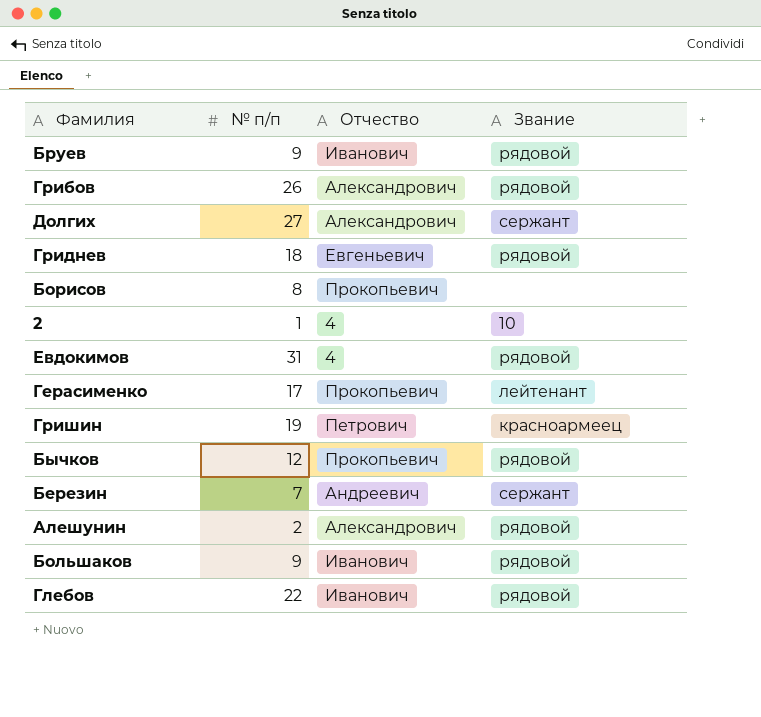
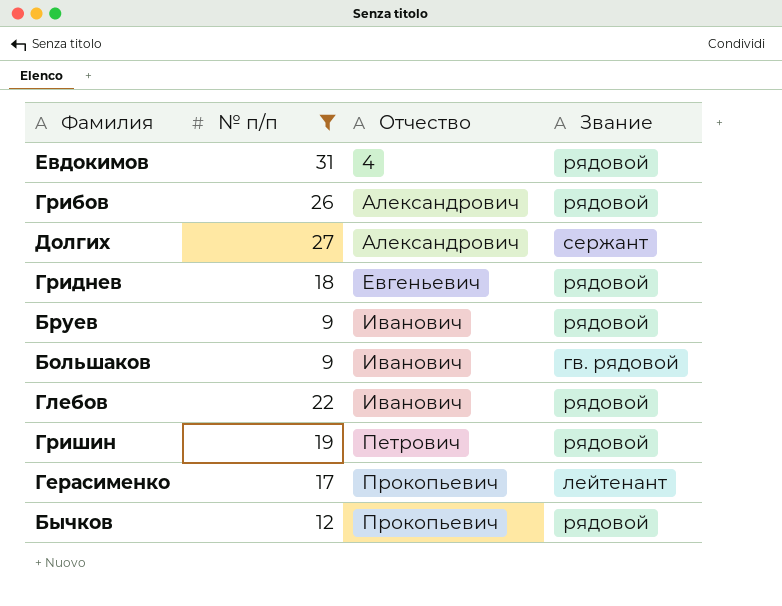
filter: none -> № п/п >= 9
row order: none -> Отчество ascending
Большаков | Звание: рядовой -> гв. рядовой
Гришин | Звание: красноармеец -> рядовой

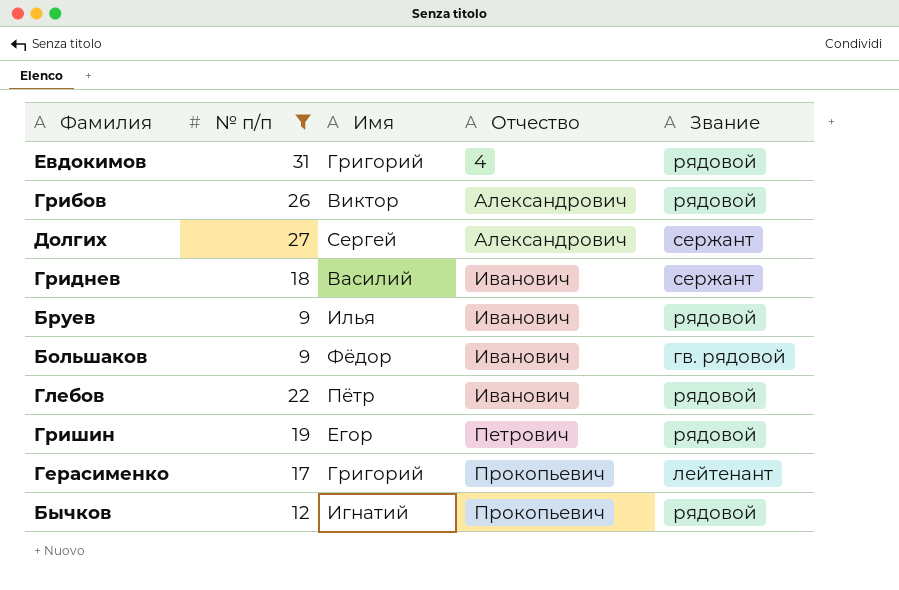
column Имя | position: none -> 3
Гриднев | Отчество: Евгеньевич -> Иванович
Гриднев | Звание: рядовой -> сержант

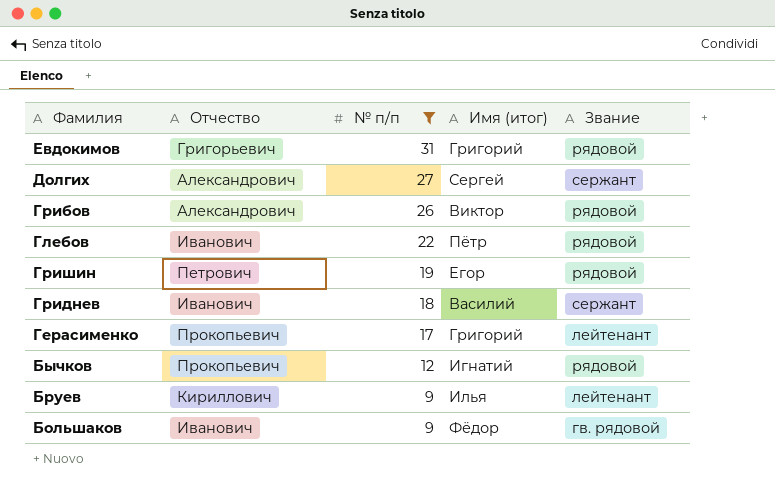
row order: Отчество ascending -> № п/п descending
column Отчество | position: 4 -> 2
column name: Имя -> Имя (итог)
Евдокимов | Отчество: 4 -> Григорьевич
Бруев | Отчество: Иванович -> Кириллович
Бруев | Звание: рядовой -> лейтенант

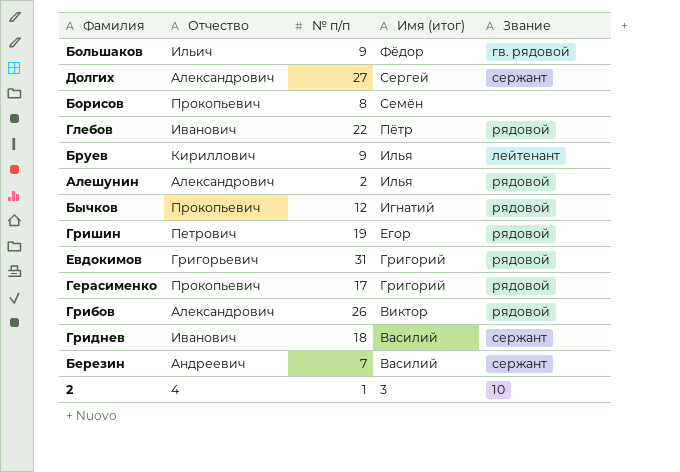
filter: № п/п >= 9 -> none
row order: № п/п descending -> Имя (итог) descending
Большаков | Отчество: Иванович -> Ильич
Герасименко | Звание: лейтенант -> рядовой

